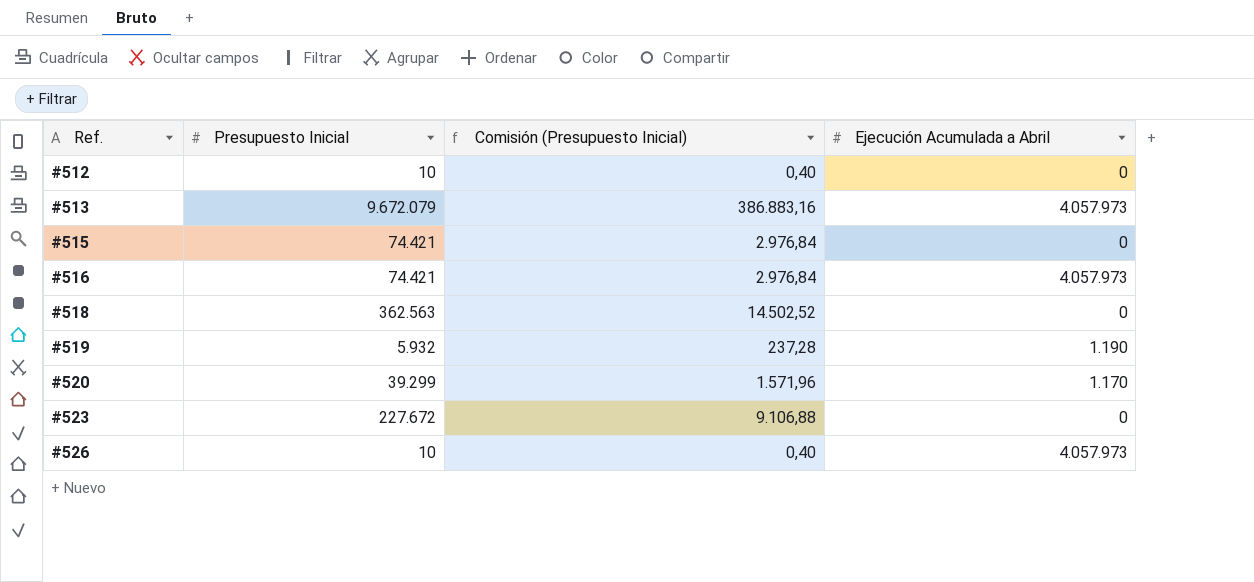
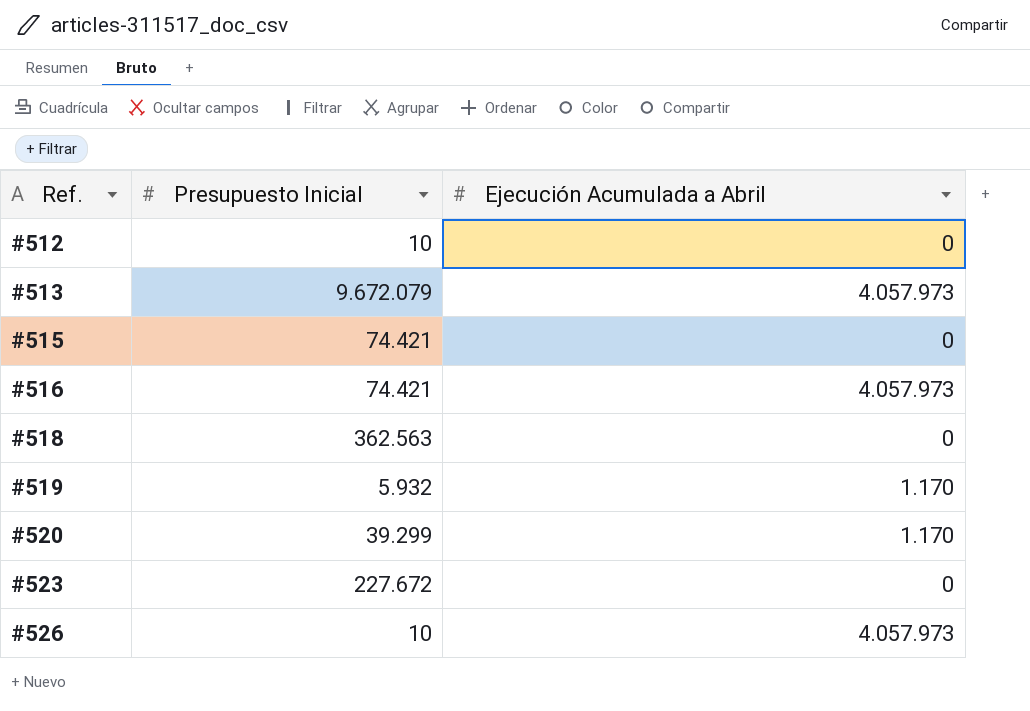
column Comisión (Presupuesto Inicial) | formula: [Presupuesto Inicial] * 0,04 -> none
#519 | Ejecución Acumulada a Abril: 1.190 -> 1.170

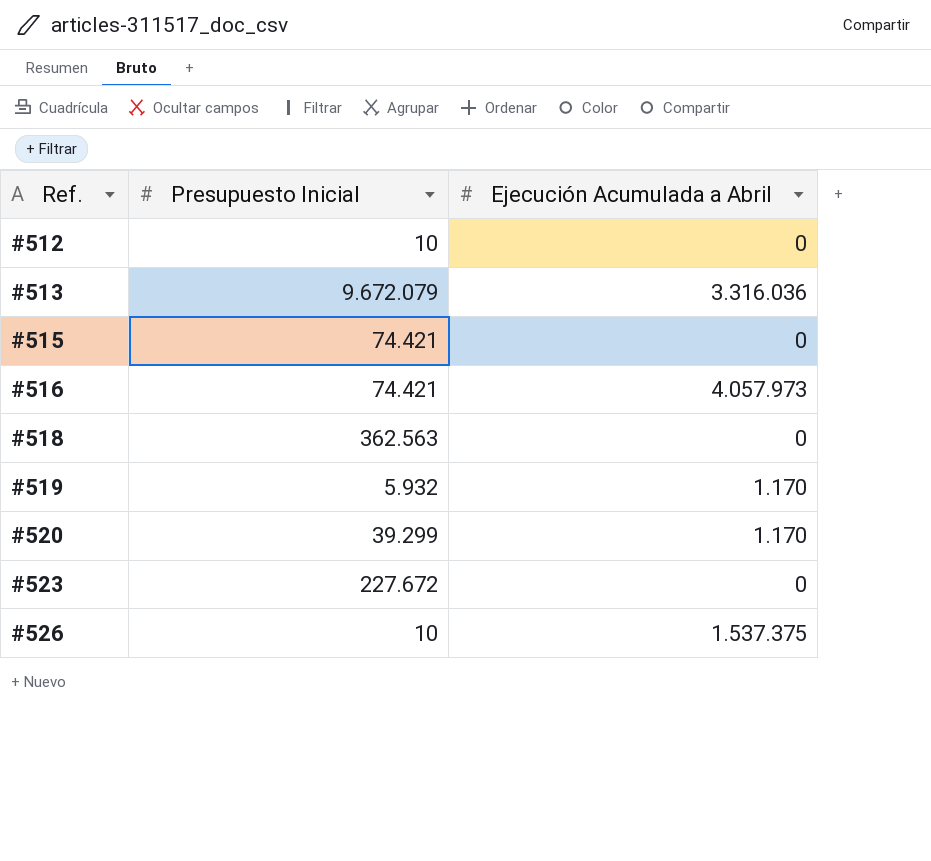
#513 | Ejecución Acumulada a Abril: 4.057.973 -> 3.316.036
#526 | Ejecución Acumulada a Abril: 4.057.973 -> 1.537.375

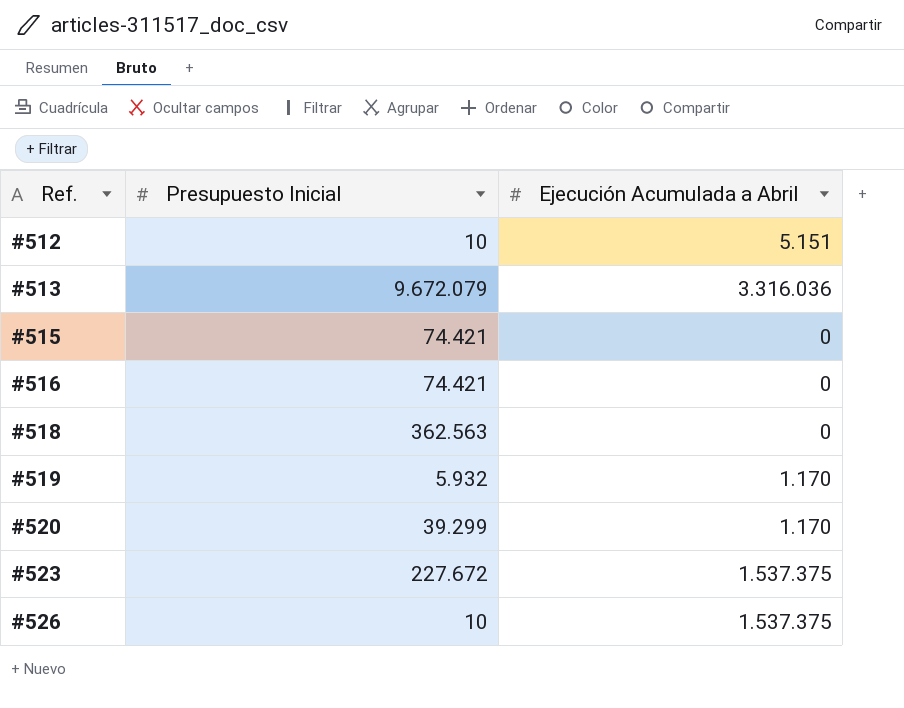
#512 | Ejecución Acumulada a Abril: 0 -> 5.151
#516 | Ejecución Acumulada a Abril: 4.057.973 -> 0
#523 | Ejecución Acumulada a Abril: 0 -> 1.537.375

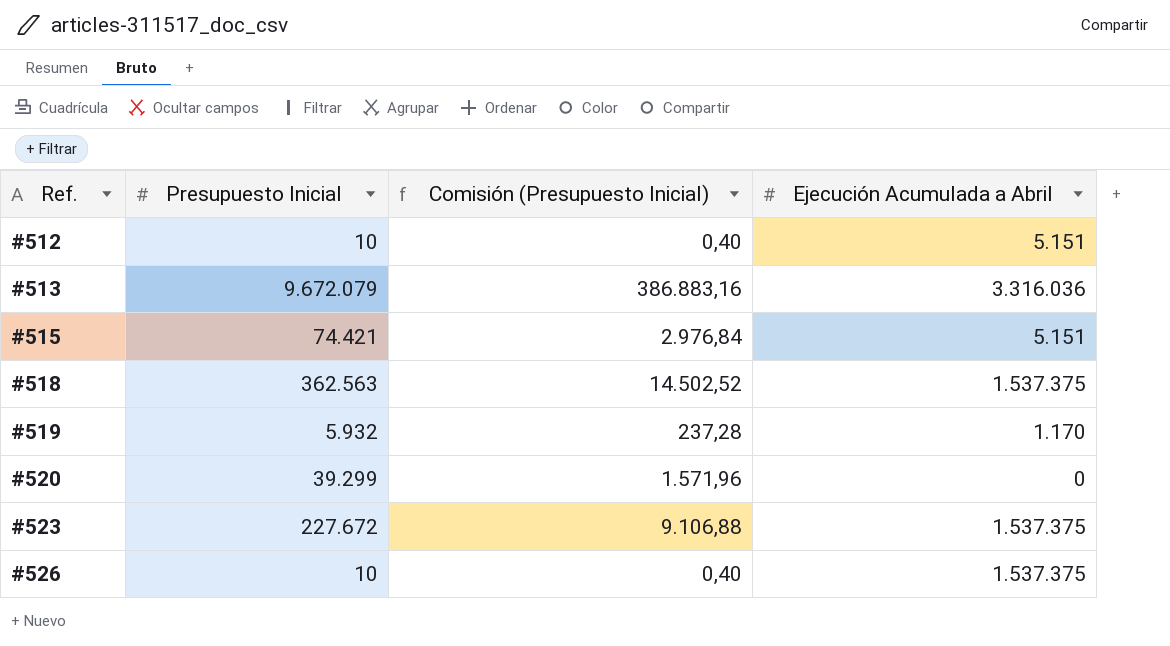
column Comisión (Presupuesto Inicial) | formula: none -> [Presupuesto Inicial] * 0,04
row #516: 74.421 | 0 -> none
#515 | Ejecución Acumulada a Abril: 0 -> 5.151
#518 | Ejecución Acumulada a Abril: 0 -> 1.537.375
#520 | Ejecución Acumulada a Abril: 1.170 -> 0

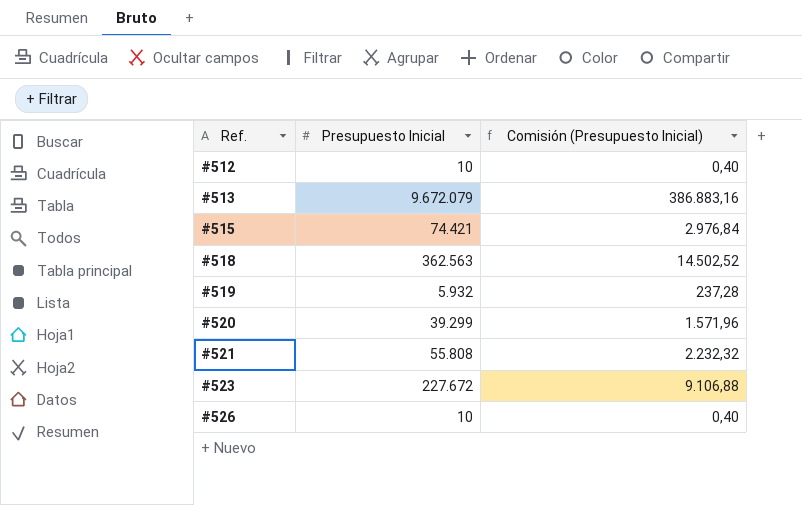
column Ejecución Acumulada a Abril | position: 4 -> none
row #521: none -> 55.808 | 2.232,32

